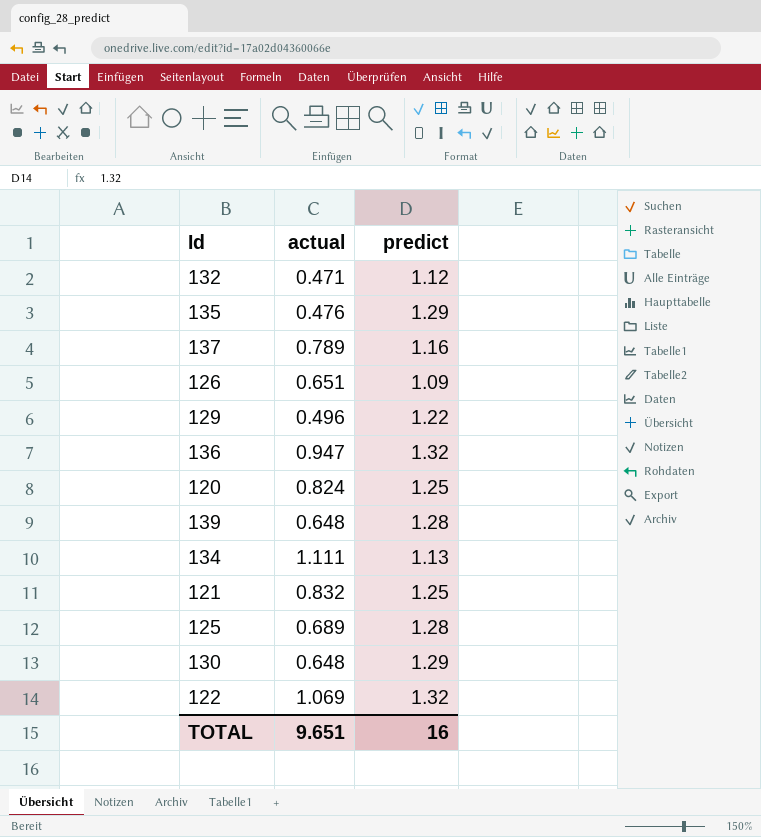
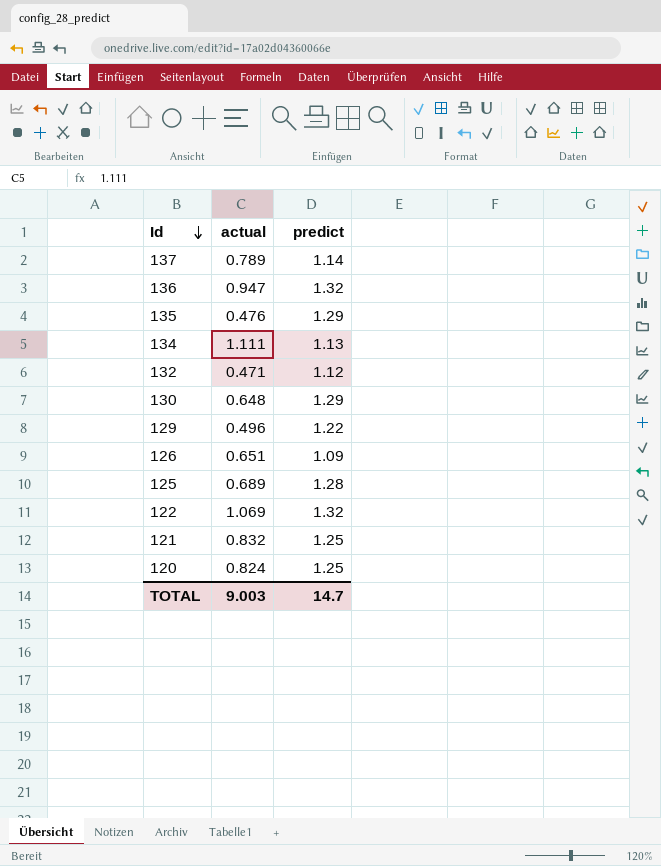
row order: none -> Id descending
row 139: 0.648 | 1.28 -> none
137 | predict: 1.16 -> 1.14
TOTAL | actual: 9.651 -> 9.003
TOTAL | predict: 16 -> 14.7

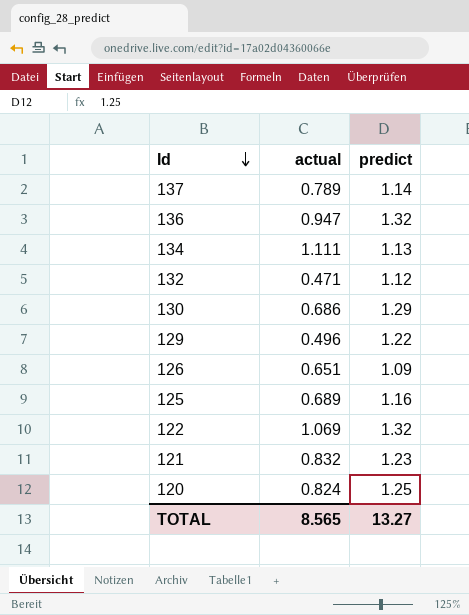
row 135: 0.476 | 1.29 -> none
130 | actual: 0.648 -> 0.686
125 | predict: 1.28 -> 1.16
121 | predict: 1.25 -> 1.23
TOTAL | actual: 9.003 -> 8.565
TOTAL | predict: 14.7 -> 13.27

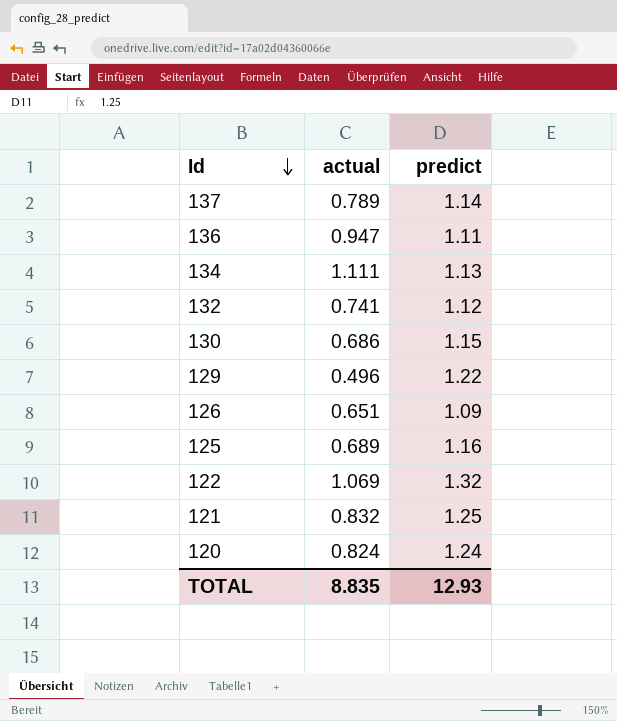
136 | predict: 1.32 -> 1.11
132 | actual: 0.471 -> 0.741
130 | predict: 1.29 -> 1.15
121 | predict: 1.23 -> 1.25
120 | predict: 1.25 -> 1.24
TOTAL | actual: 8.565 -> 8.835
TOTAL | predict: 13.27 -> 12.93

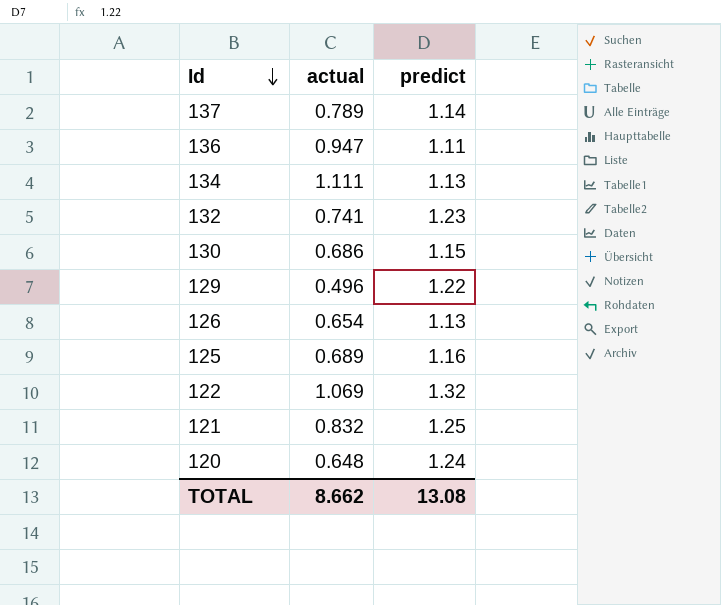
132 | predict: 1.12 -> 1.23
126 | actual: 0.651 -> 0.654
126 | predict: 1.09 -> 1.13
120 | actual: 0.824 -> 0.648
TOTAL | actual: 8.835 -> 8.662
TOTAL | predict: 12.93 -> 13.08

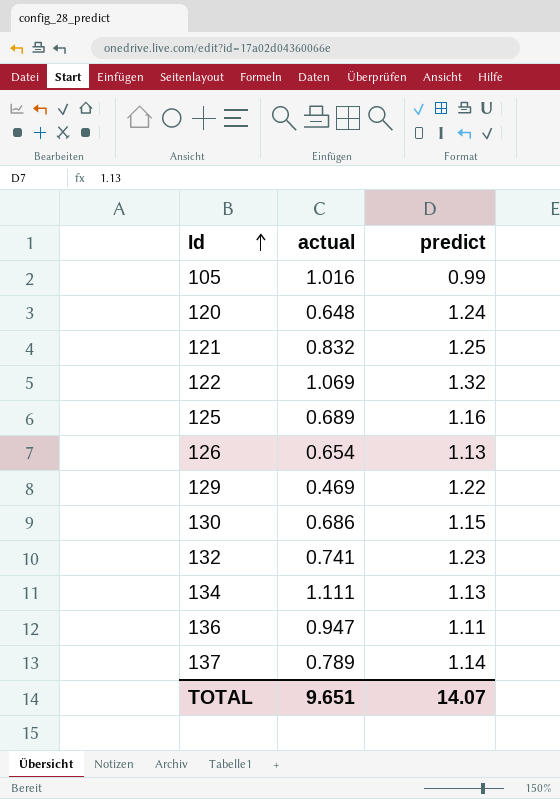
row order: Id descending -> Id ascending
row 105: none -> 1.016 | 0.99
129 | actual: 0.496 -> 0.469
TOTAL | actual: 8.662 -> 9.651
TOTAL | predict: 13.08 -> 14.07

